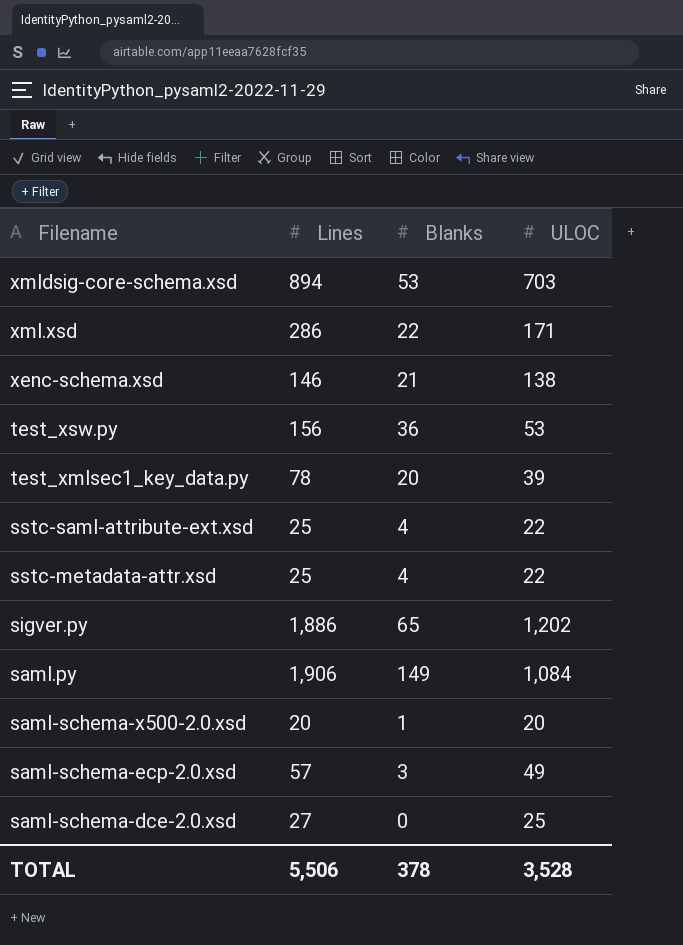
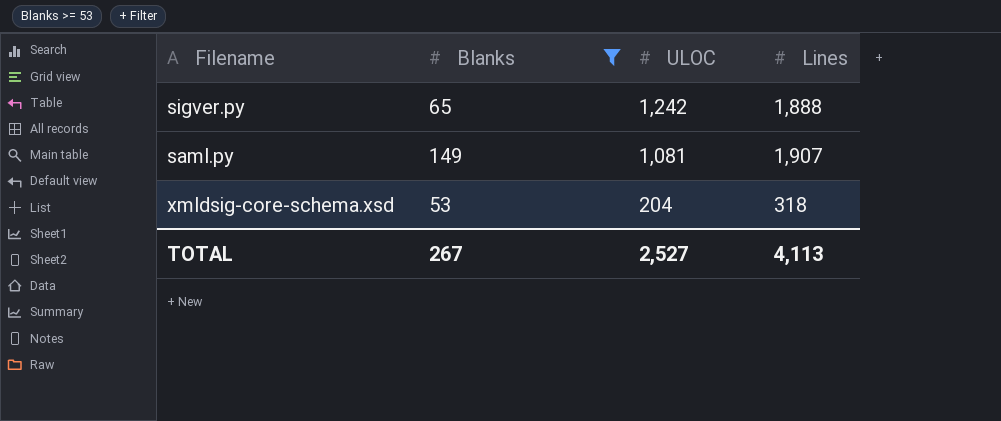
filter: none -> Blanks >= 53
row order: Filename descending -> ULOC descending
column Lines | position: 2 -> 4
sigver.py | ULOC: 1,202 -> 1,242
sigver.py | Lines: 1,886 -> 1,888
saml.py | ULOC: 1,084 -> 1,081
saml.py | Lines: 1,906 -> 1,907
xmldsig-core-schema.xsd | ULOC: 703 -> 204
xmldsig-core-schema.xsd | Lines: 894 -> 318
TOTAL | Blanks: 378 -> 267
TOTAL | ULOC: 3,528 -> 2,527
TOTAL | Lines: 5,506 -> 4,113

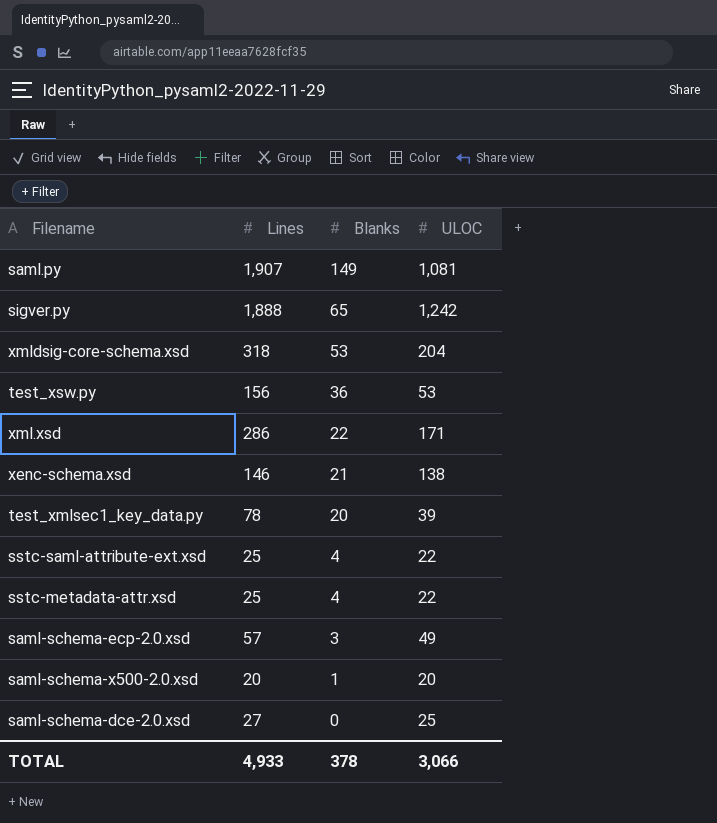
filter: Blanks >= 53 -> none
row order: ULOC descending -> Blanks descending
column Lines | position: 4 -> 2
TOTAL | Lines: 4,113 -> 4,933
TOTAL | Blanks: 267 -> 378
TOTAL | ULOC: 2,527 -> 3,066

